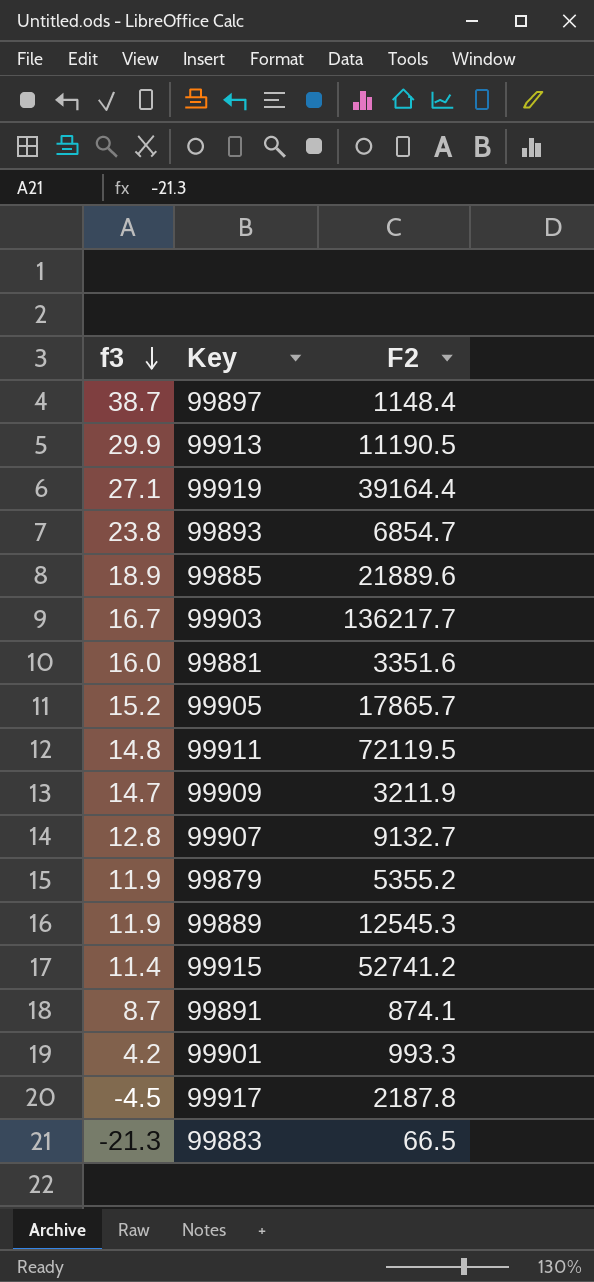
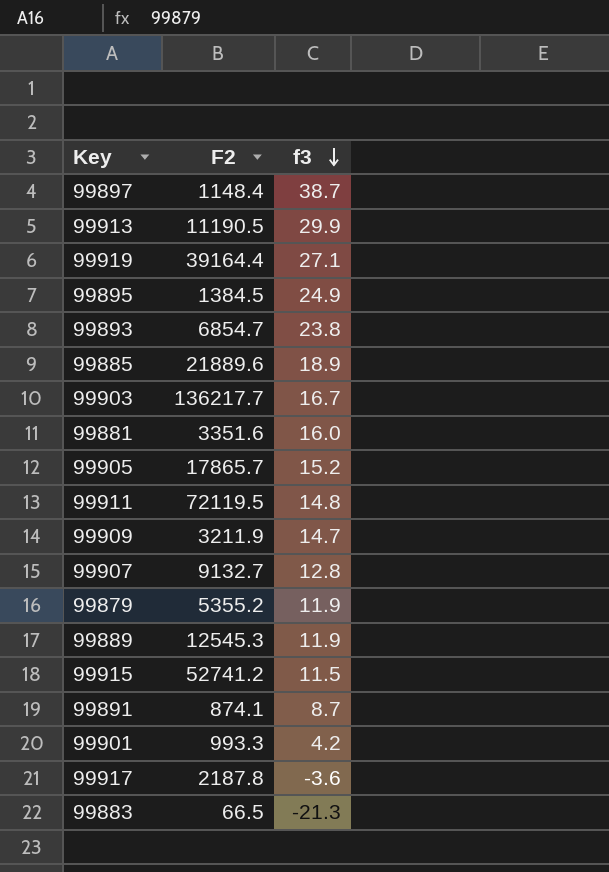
column f3 | position: 1 -> 3
row 99895: none -> 1384.5 | 24.9
99915 | f3: 11.4 -> 11.5
99917 | f3: -4.5 -> -3.6

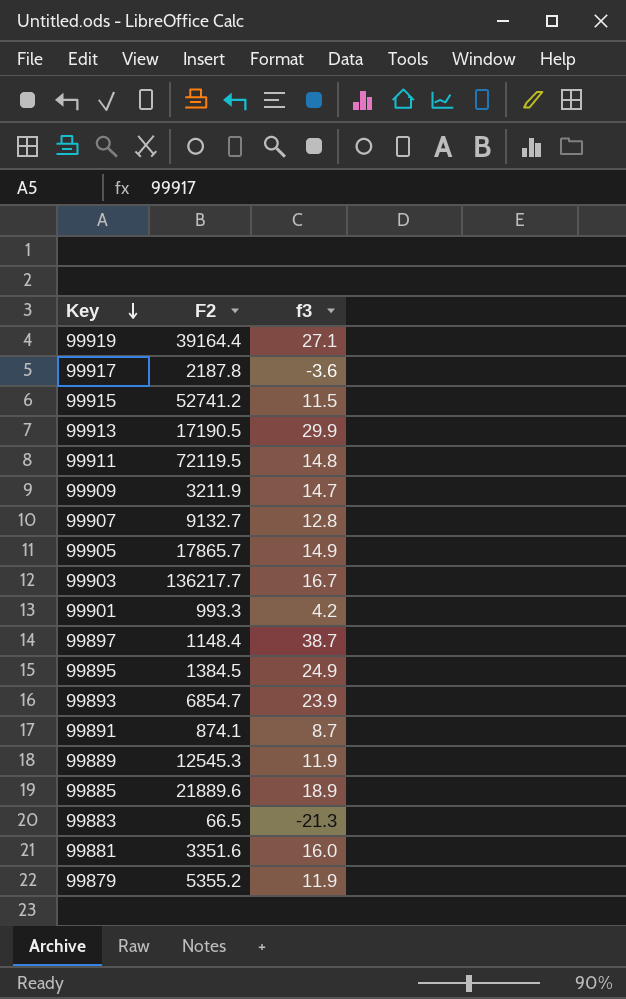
row order: f3 descending -> Key descending
99913 | F2: 11190.5 -> 17190.5
99905 | f3: 15.2 -> 14.9
99893 | f3: 23.8 -> 23.9

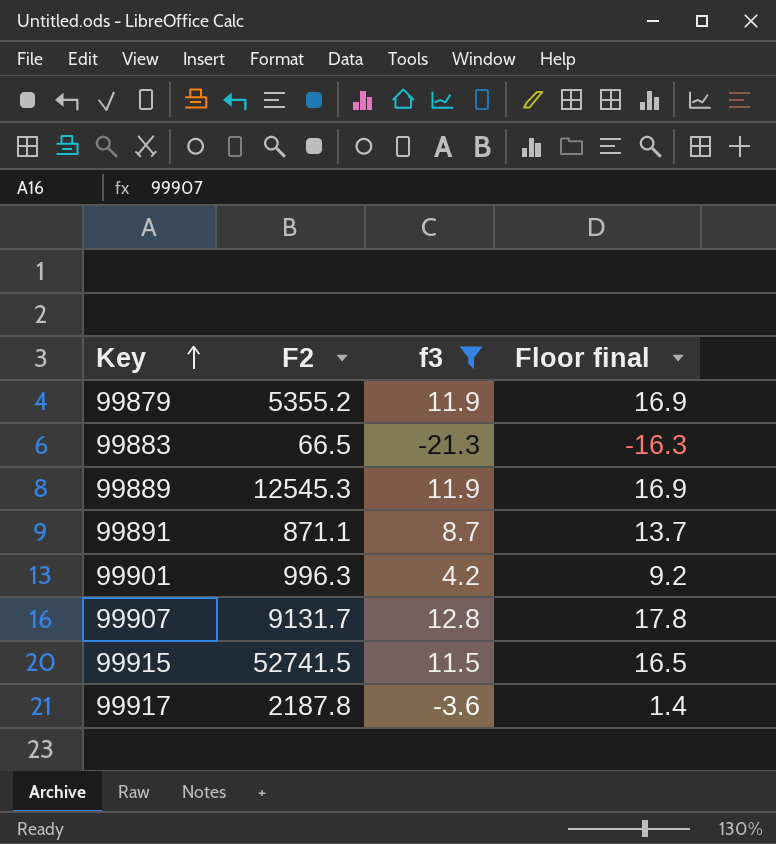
filter: none -> f3 <= 12.8
row order: Key descending -> Key ascending
column Floor final | formula: none -> [f3] + 5
99891 | F2: 874.1 -> 871.1
99901 | F2: 993.3 -> 996.3
99907 | F2: 9132.7 -> 9131.7
99915 | F2: 52741.2 -> 52741.5

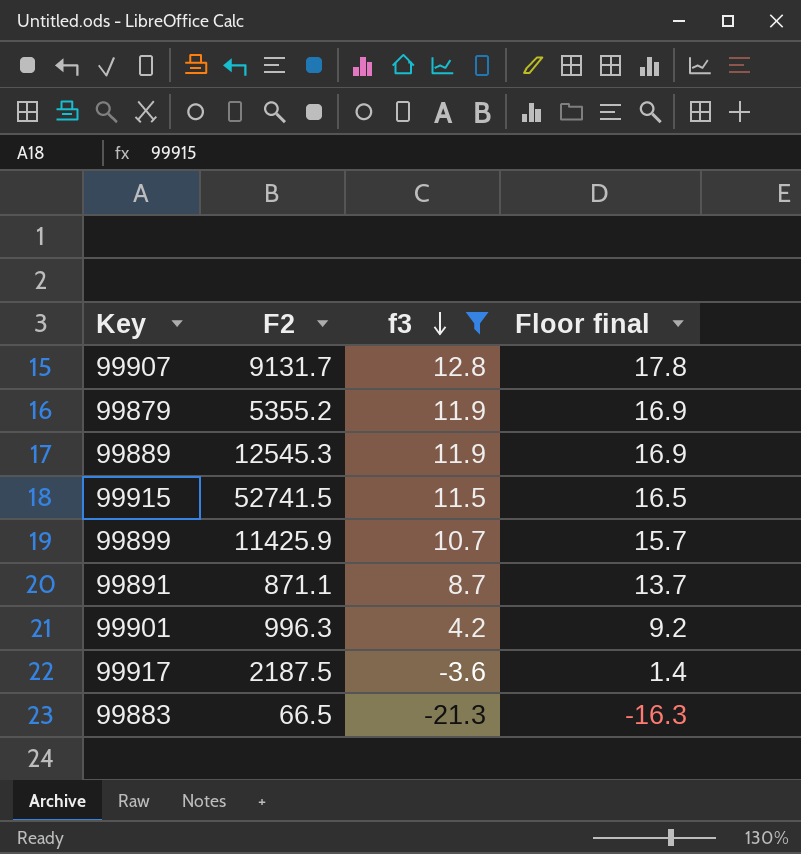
row order: Key ascending -> f3 descending
row 99899: none -> 11425.9 | 10.7 | 15.7
99917 | F2: 2187.8 -> 2187.5

